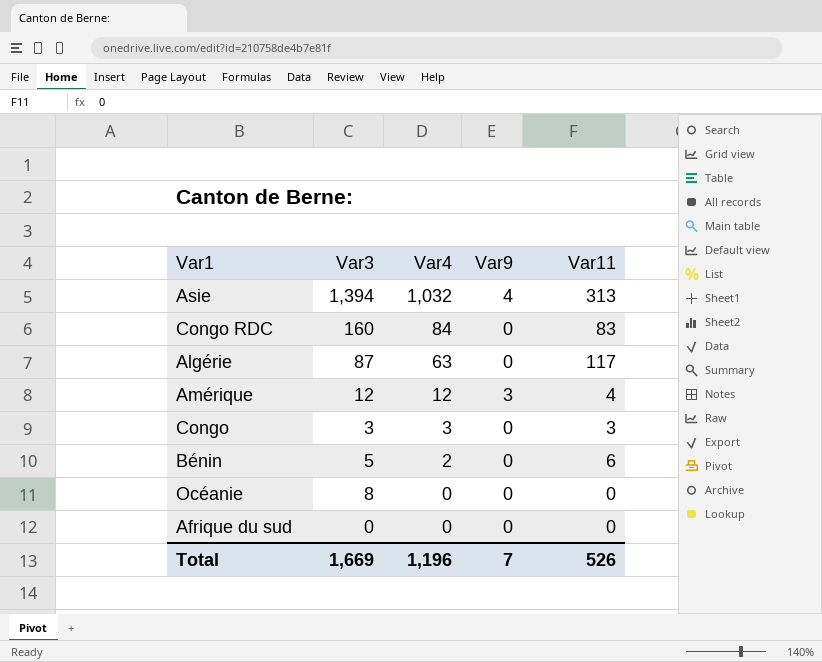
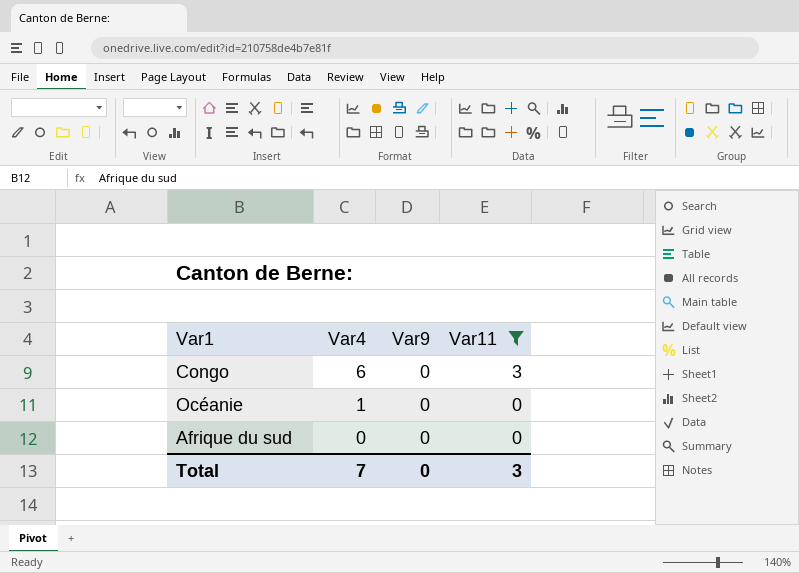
filter: none -> Var11 <= 3
column Var3 | position: 2 -> none
Congo | Var4: 3 -> 6
Océanie | Var4: 0 -> 1
Total | Var4: 1,196 -> 7
Total | Var9: 7 -> 0
Total | Var11: 526 -> 3

